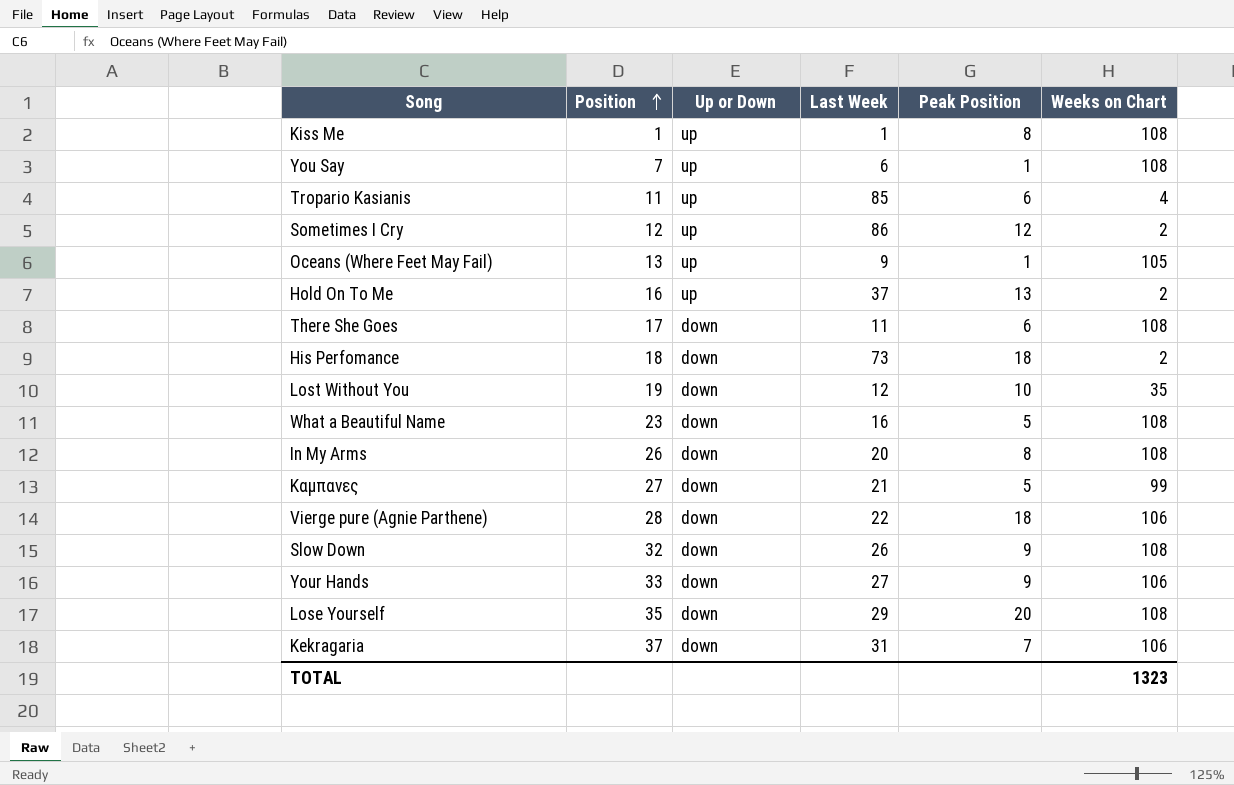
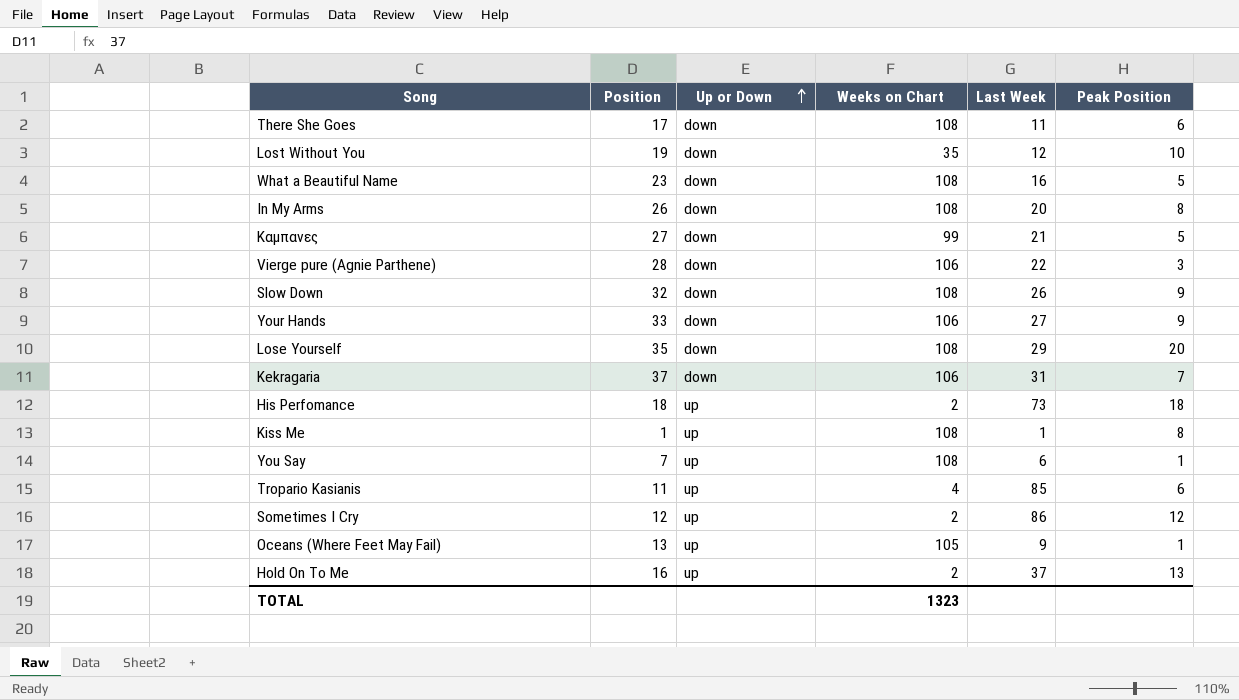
row order: Position ascending -> Up or Down ascending
column Weeks on Chart | position: 6 -> 4
Vierge pure (Agnie Parthene) | Peak Position: 18 -> 3
His Perfomance | Up or Down: down -> up

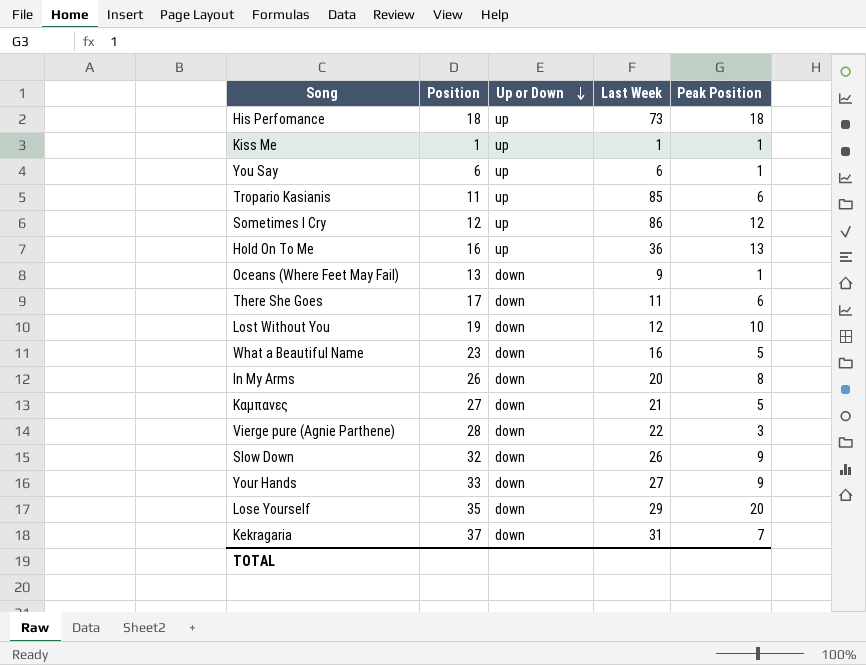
row order: Up or Down ascending -> Up or Down descending
column Weeks on Chart | position: 4 -> none
Kiss Me | Peak Position: 8 -> 1
You Say | Position: 7 -> 6
Hold On To Me | Last Week: 37 -> 36
Oceans (Where Feet May Fail) | Up or Down: up -> down

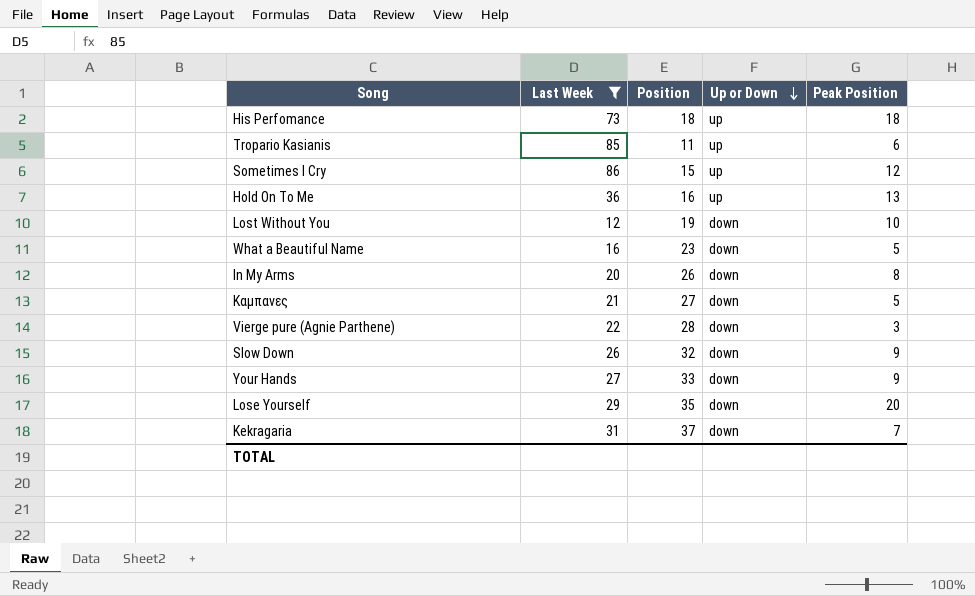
filter: none -> Last Week >= 12
column Last Week | position: 4 -> 2
Sometimes I Cry | Position: 12 -> 15

